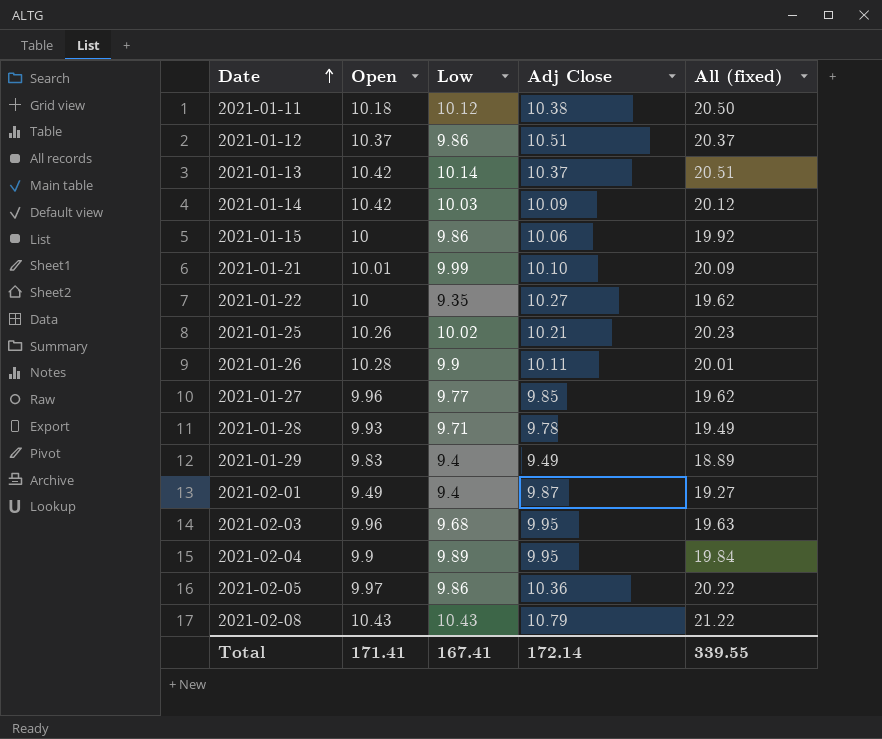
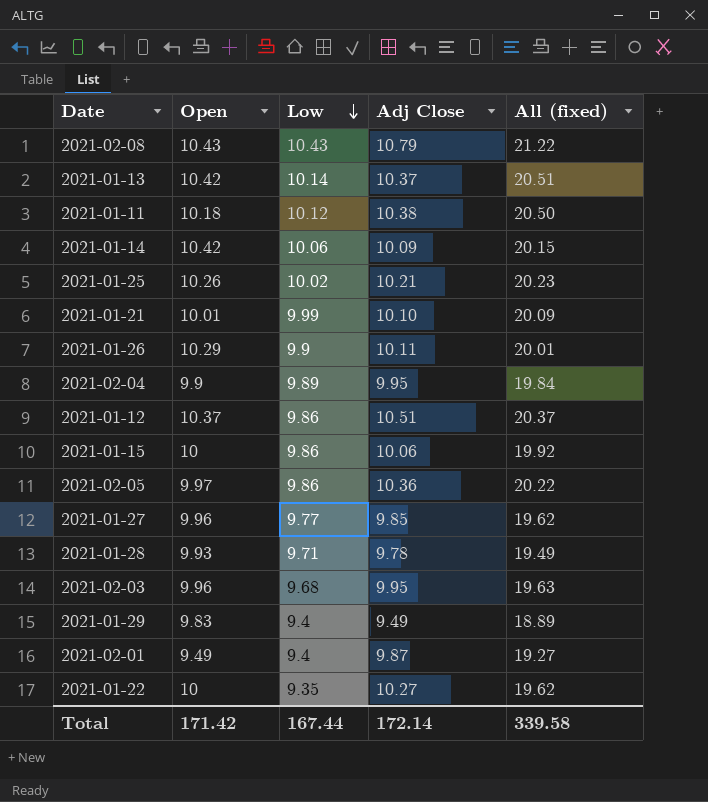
row order: Date ascending -> Low descending
2021-01-14 | Low: 10.03 -> 10.06
2021-01-14 | All (fixed): 20.12 -> 20.15
2021-01-26 | Open: 10.28 -> 10.29
Total | Open: 171.41 -> 171.42
Total | Low: 167.41 -> 167.44
Total | All (fixed): 339.55 -> 339.58

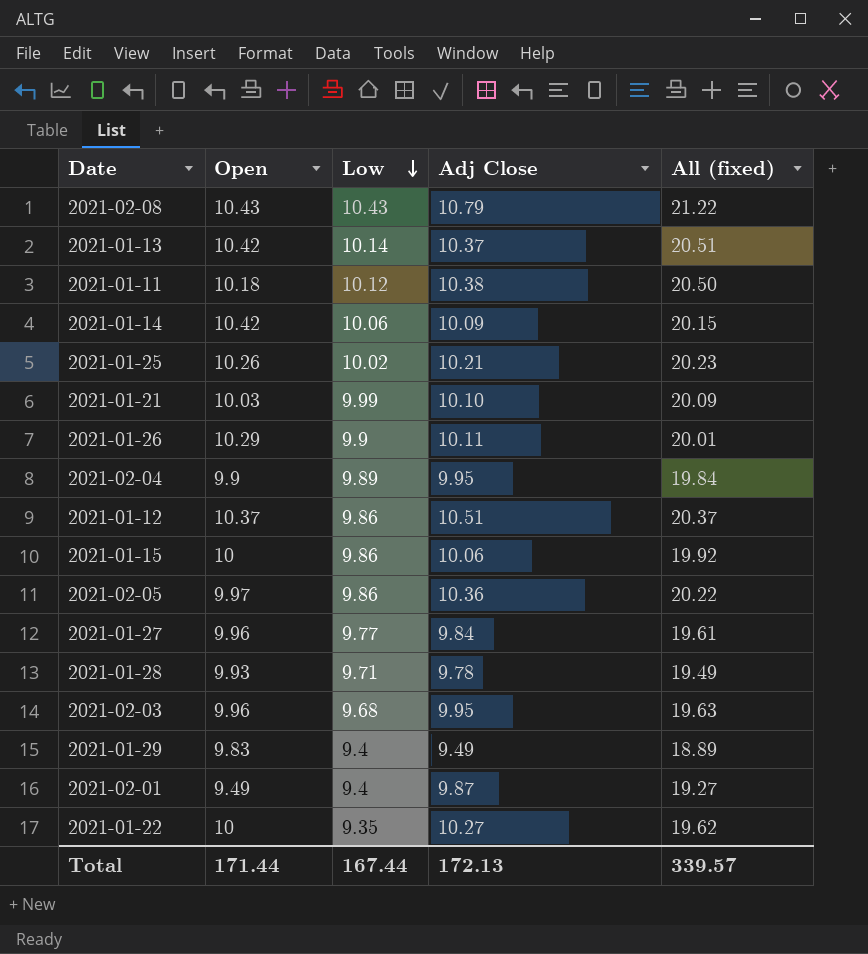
2021-01-21 | Open: 10.01 -> 10.03
2021-01-27 | Adj Close: 9.85 -> 9.84
2021-01-27 | All (fixed): 19.62 -> 19.61
Total | Open: 171.42 -> 171.44
Total | Adj Close: 172.14 -> 172.13
Total | All (fixed): 339.58 -> 339.57

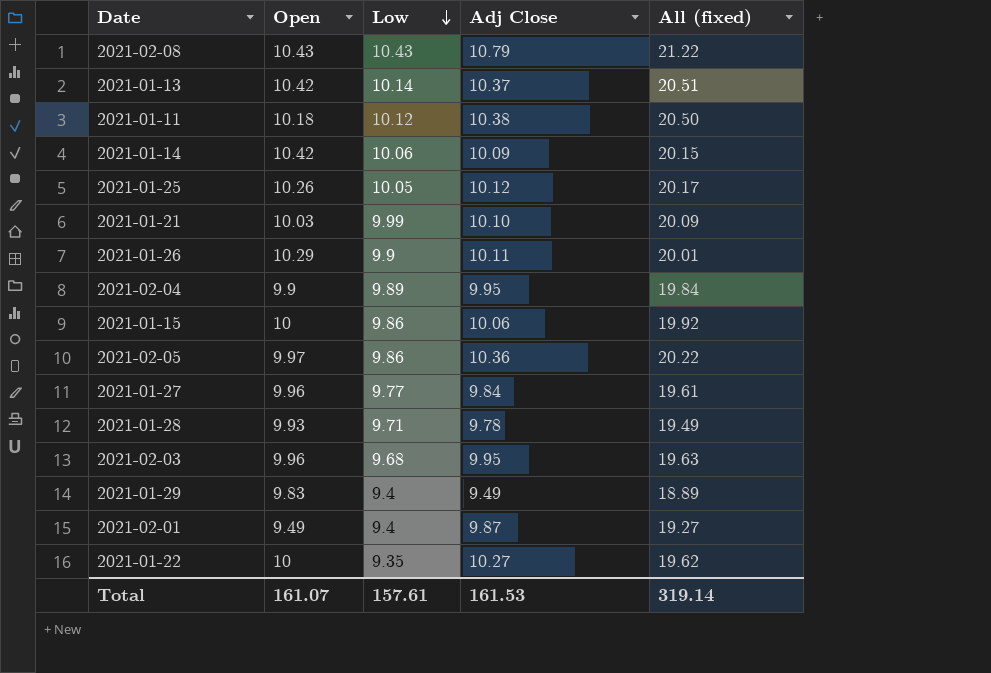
row 2021-01-12: 10.37 | 9.86 | 10.51 | 20.37 -> none
2021-01-25 | Low: 10.02 -> 10.05
2021-01-25 | Adj Close: 10.21 -> 10.12
2021-01-25 | All (fixed): 20.23 -> 20.17
Total | Open: 171.44 -> 161.07
Total | Low: 167.44 -> 157.61
Total | Adj Close: 172.13 -> 161.53
Total | All (fixed): 339.57 -> 319.14

